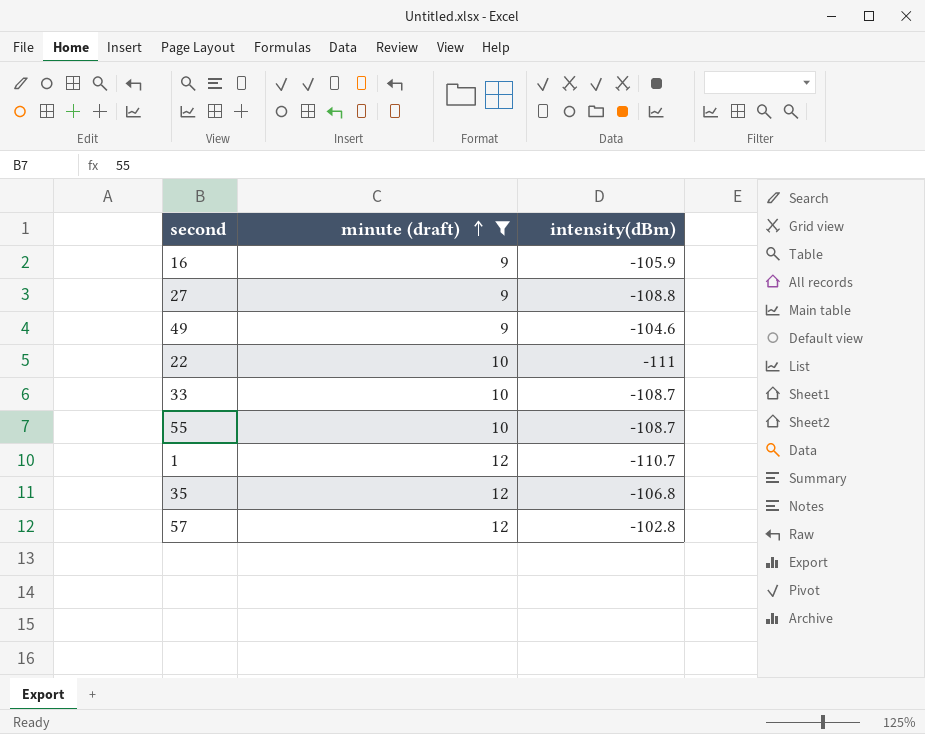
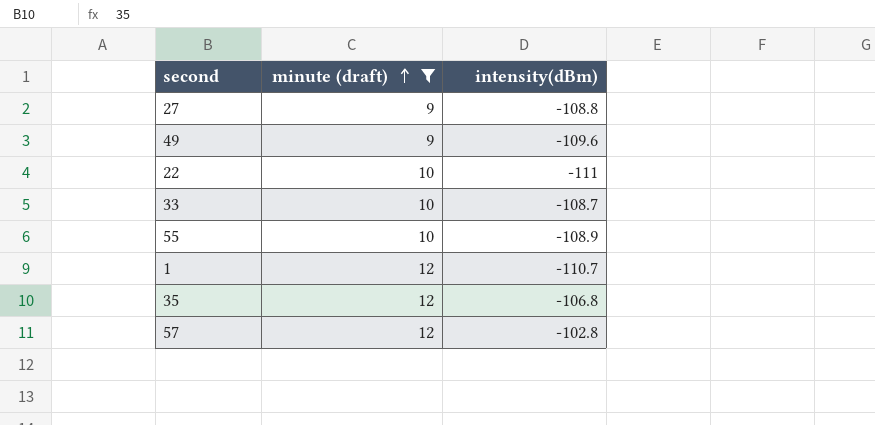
row 16: 9 | -105.9 -> none
49 | intensity(dBm): -104.6 -> -109.6
55 | intensity(dBm): -108.7 -> -108.9

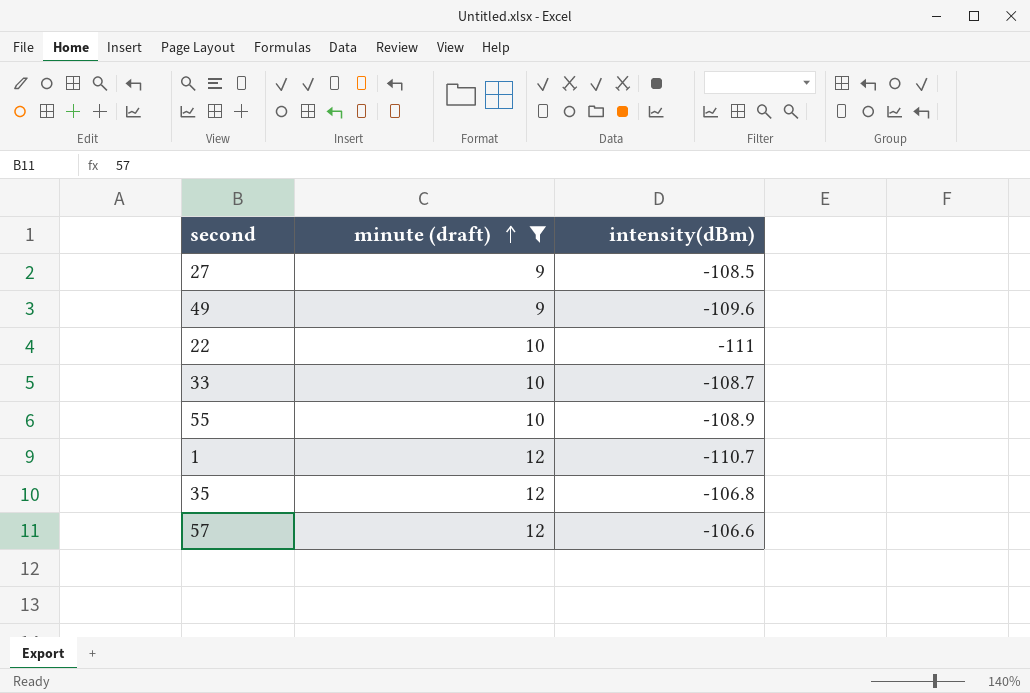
27 | intensity(dBm): -108.8 -> -108.5
57 | intensity(dBm): -102.8 -> -106.6

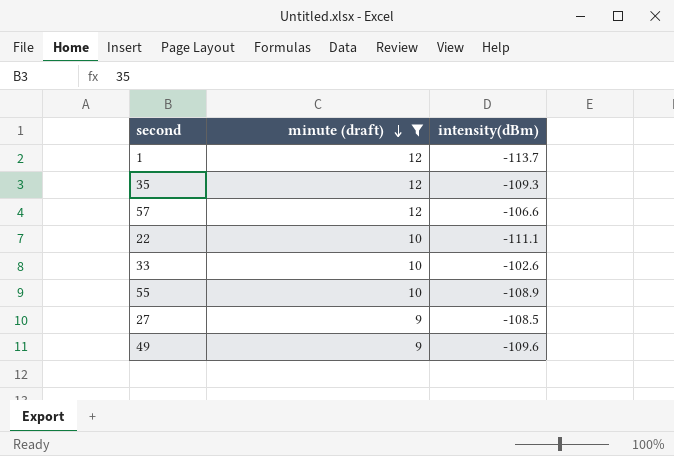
row order: minute (draft) ascending -> minute (draft) descending
1 | intensity(dBm): -110.7 -> -113.7
35 | intensity(dBm): -106.8 -> -109.3
22 | intensity(dBm): -111 -> -111.1
33 | intensity(dBm): -108.7 -> -102.6

